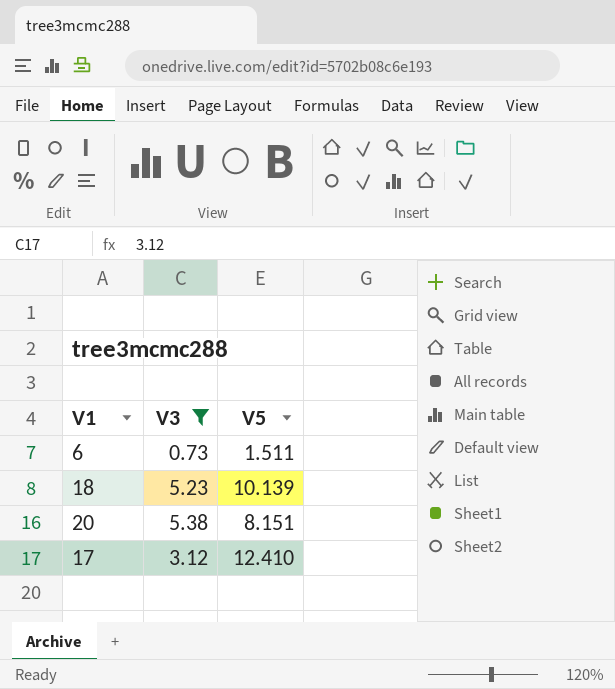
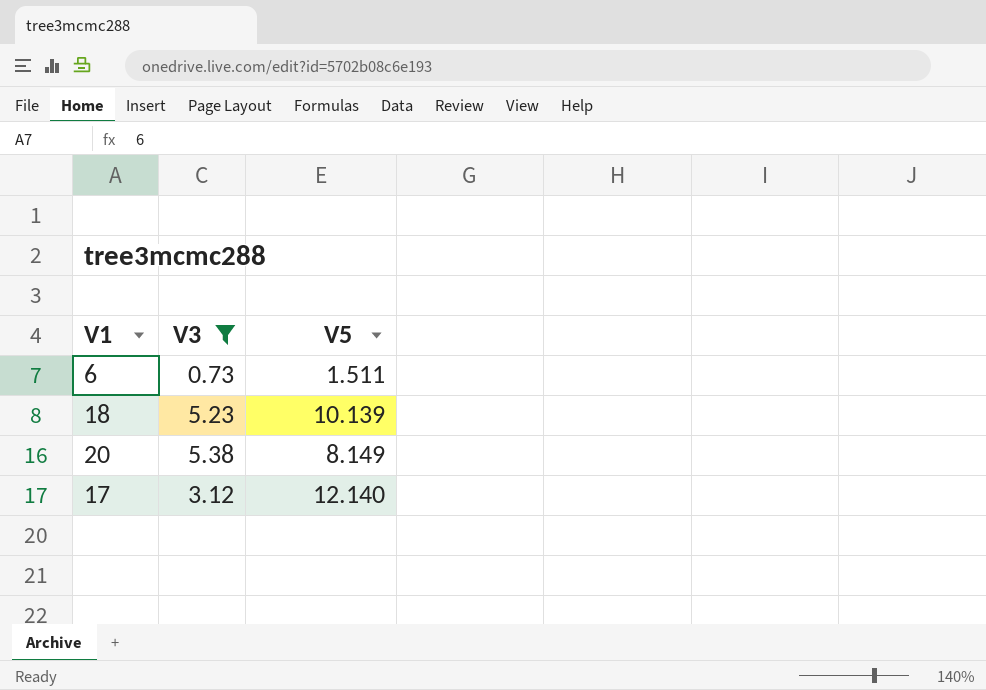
20 | V5: 8.151 -> 8.149
17 | V5: 12.410 -> 12.140

